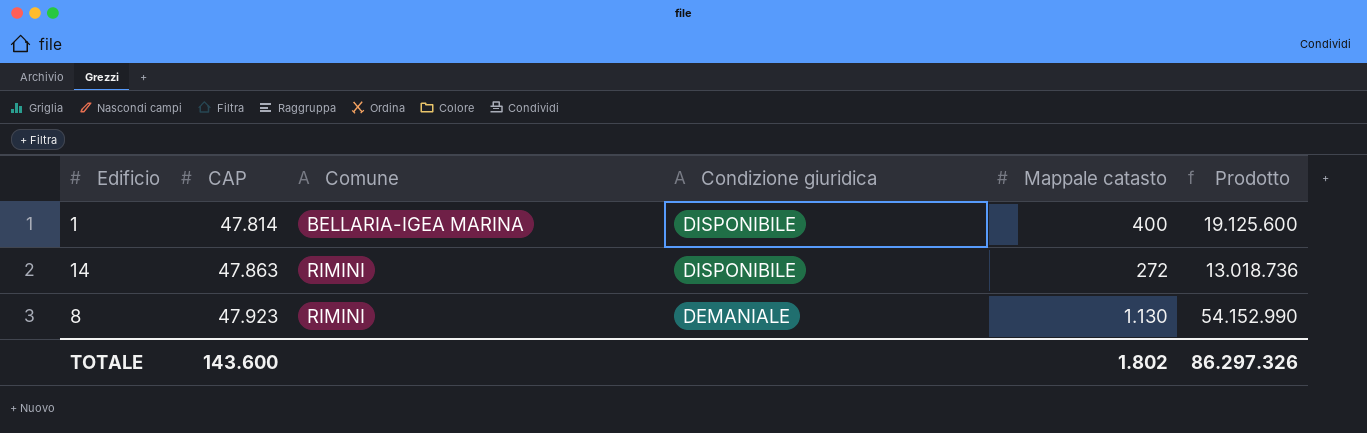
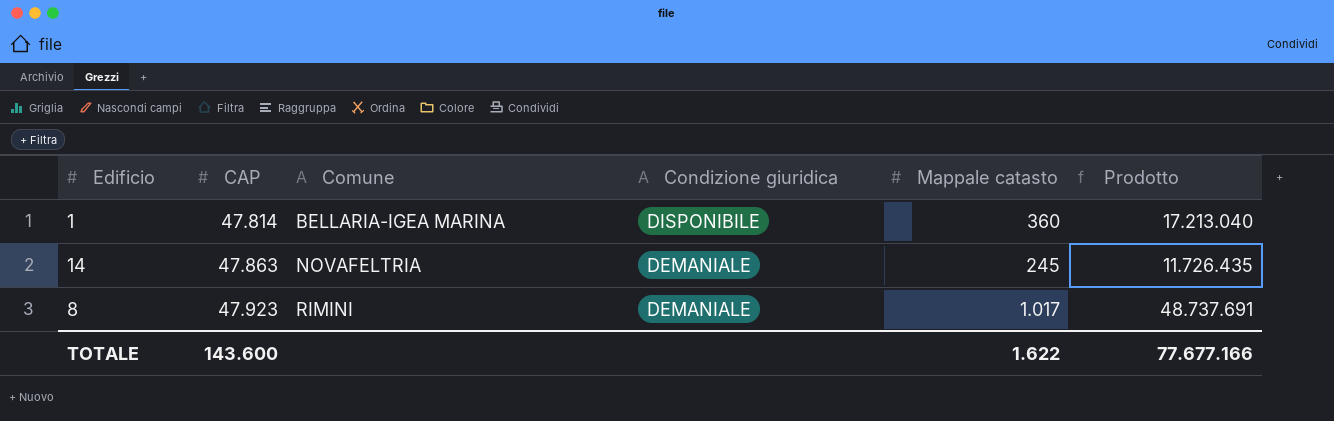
1 | Mappale catasto: 400 -> 360
1 | Prodotto: 19.125.600 -> 17.213.040
14 | Comune: RIMINI -> NOVAFELTRIA
14 | Condizione giuridica: DISPONIBILE -> DEMANIALE
14 | Mappale catasto: 272 -> 245
14 | Prodotto: 13.018.736 -> 11.726.435
8 | Mappale catasto: 1.130 -> 1.017
8 | Prodotto: 54.152.990 -> 48.737.691
TOTALE | Mappale catasto: 1.802 -> 1.622
TOTALE | Prodotto: 86.297.326 -> 77.677.166

